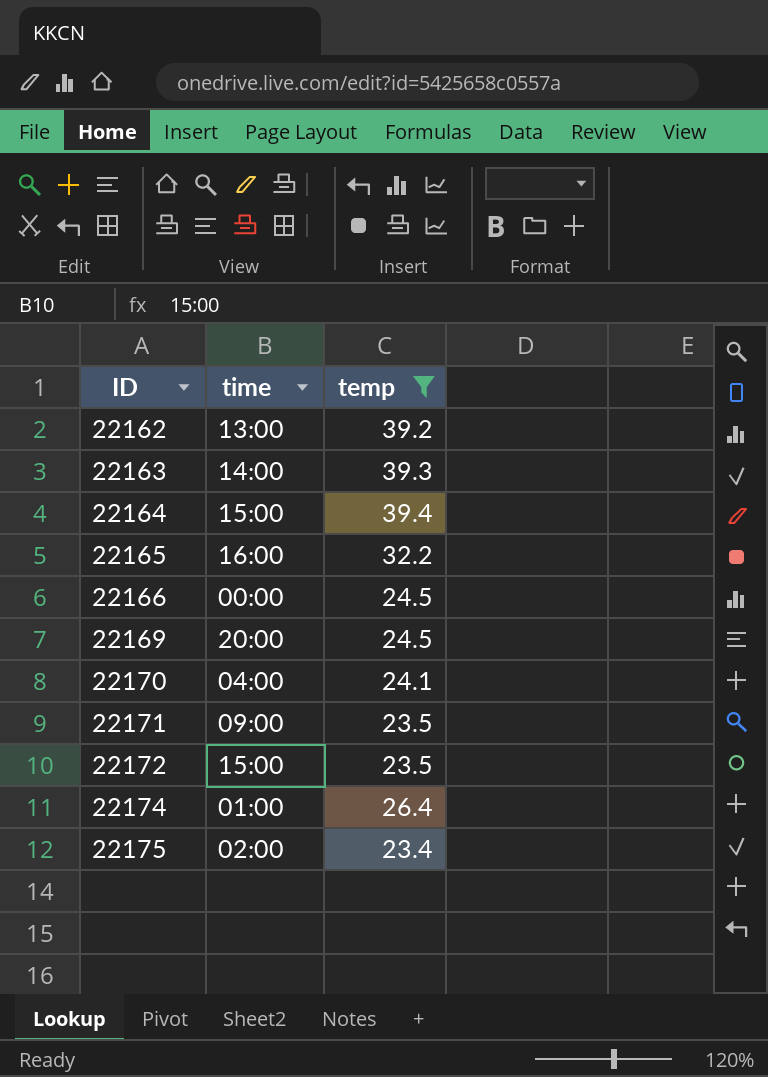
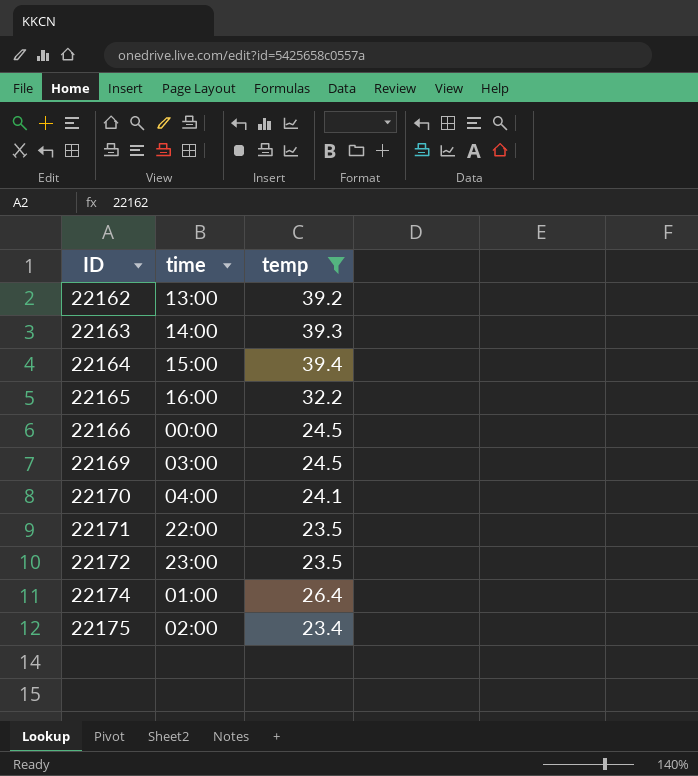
22169 | time: 20:00 -> 03:00
22171 | time: 09:00 -> 22:00
22172 | time: 15:00 -> 23:00

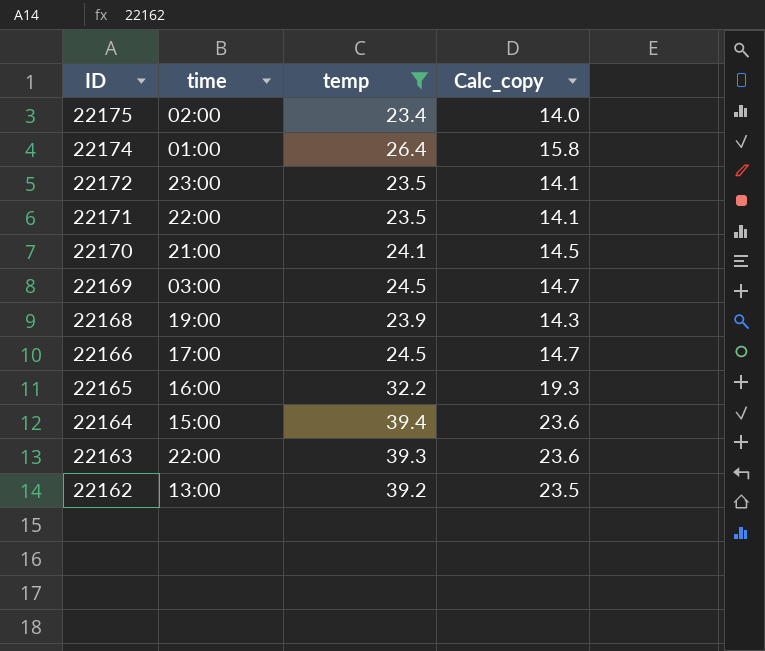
row order: ID ascending -> ID descending
column Calc_copy | formula: none -> [temp] * 0.6
22170 | time: 04:00 -> 21:00
row 22168: none -> 19:00 | 23.9 | 14.3
22166 | time: 00:00 -> 17:00
22163 | time: 14:00 -> 22:00

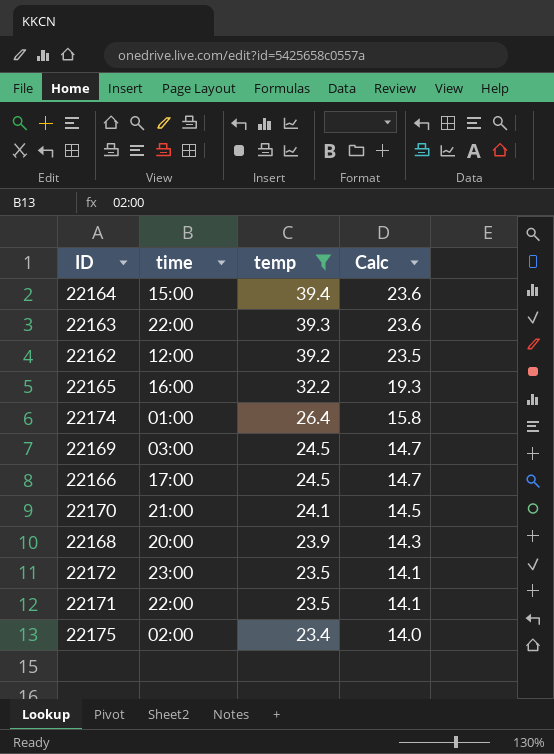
row order: ID descending -> temp descending
column name: Calc_copy -> Calc
22162 | time: 13:00 -> 12:00
22168 | time: 19:00 -> 20:00

